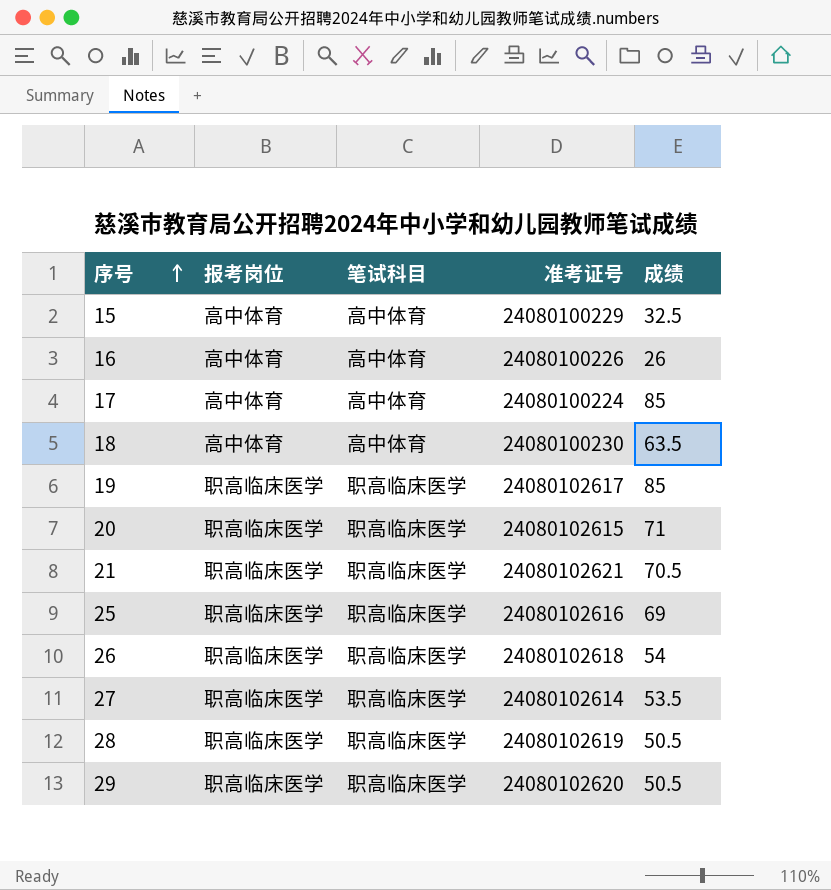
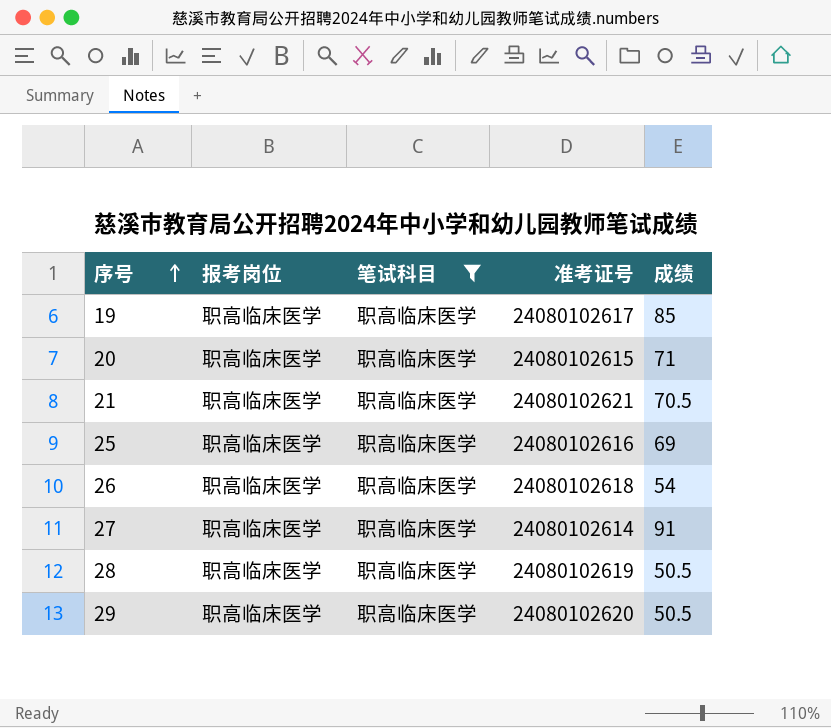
filter: none -> 笔试科目 = 职高临床医学
27 | 成绩: 53.5 -> 91

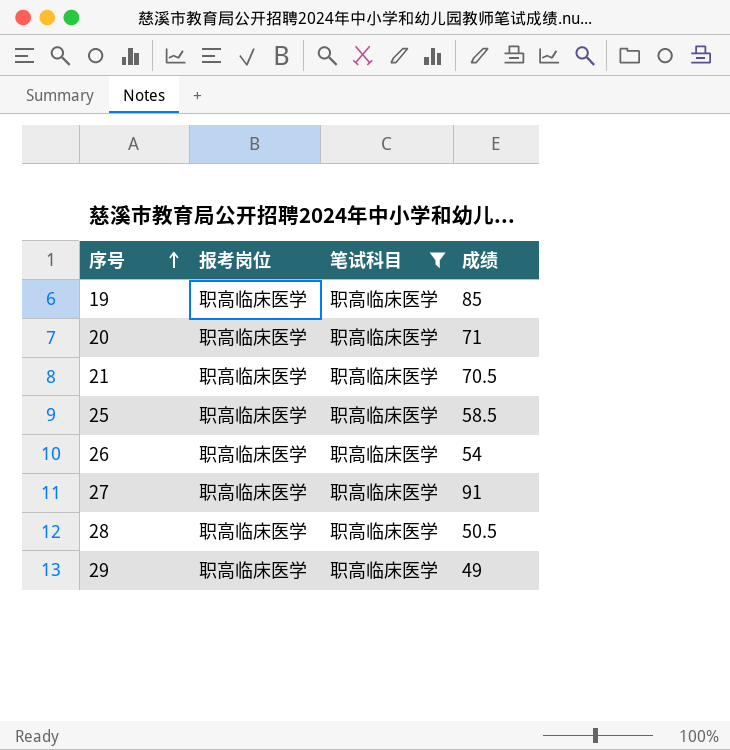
column 准考证号 | position: 4 -> none
25 | 成绩: 69 -> 58.5
29 | 成绩: 50.5 -> 49

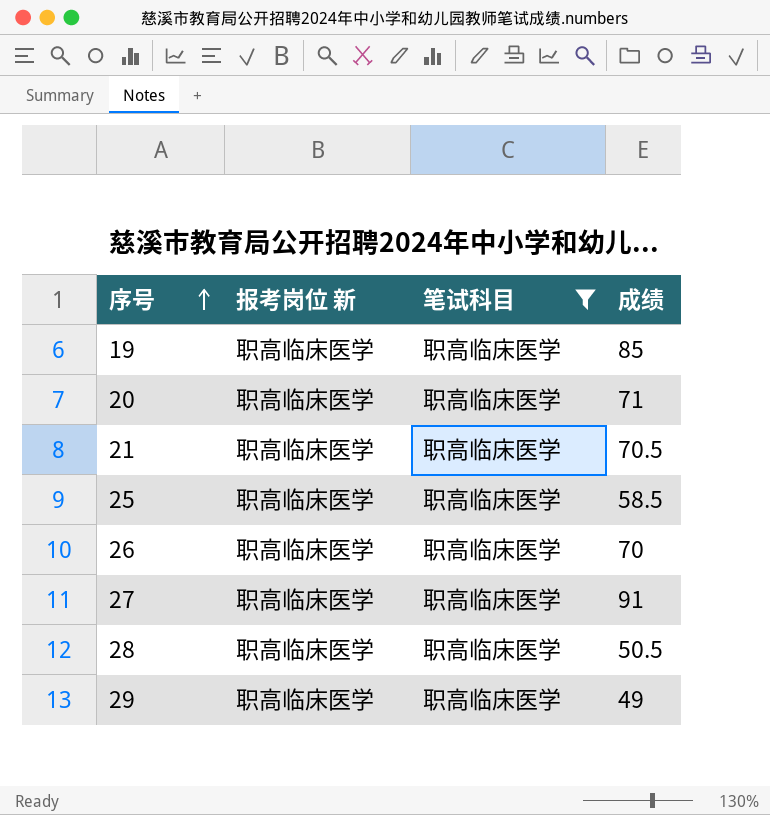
column name: 报考岗位 -> 报考岗位 新
26 | 成绩: 54 -> 70

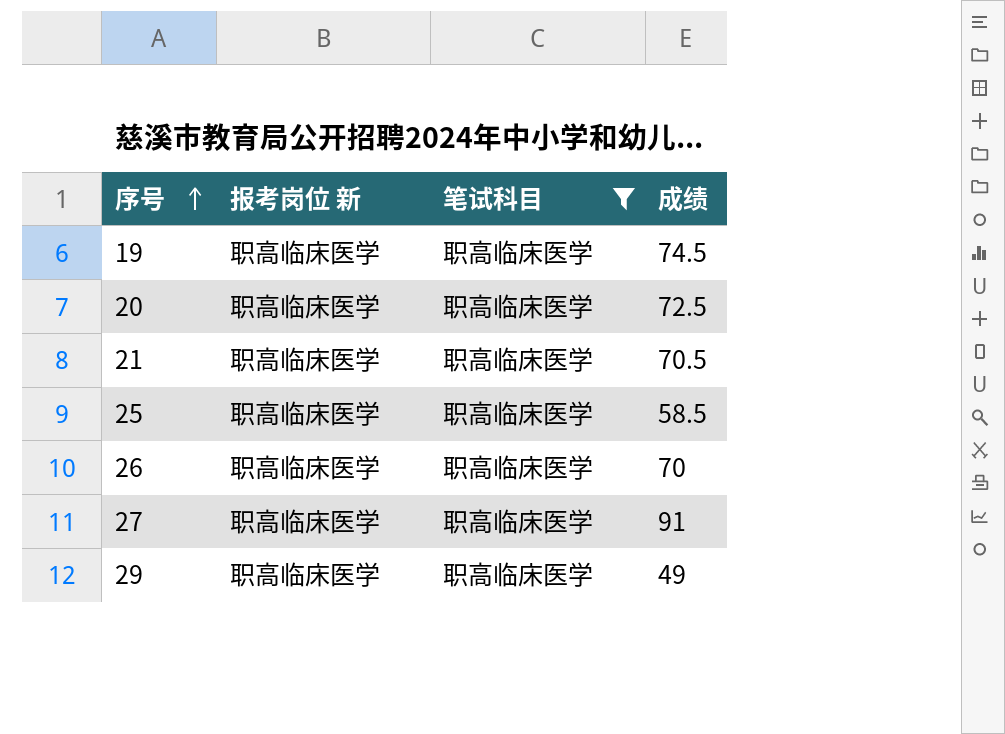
row 28: 职高临床医学 | 职高临床医学 | 50.5 -> none
19 | 成绩: 85 -> 74.5
20 | 成绩: 71 -> 72.5

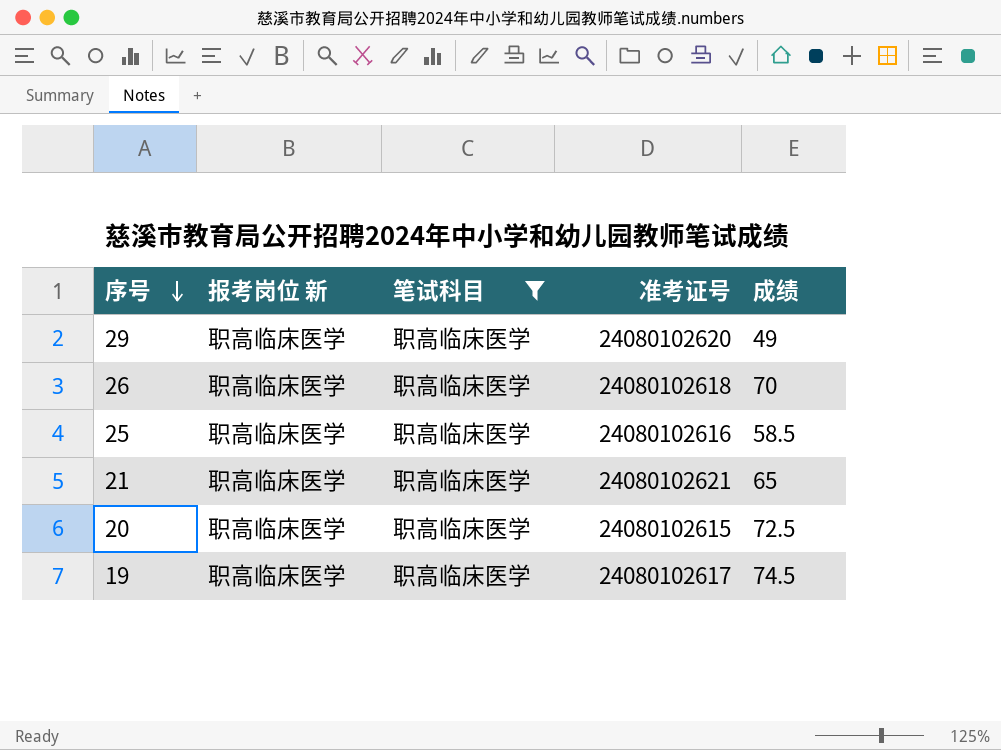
row order: 序号 ascending -> 序号 descending
column 准考证号 | position: none -> 4
row 27: 职高临床医学 | 职高临床医学 | 91 -> none
21 | 成绩: 70.5 -> 65

